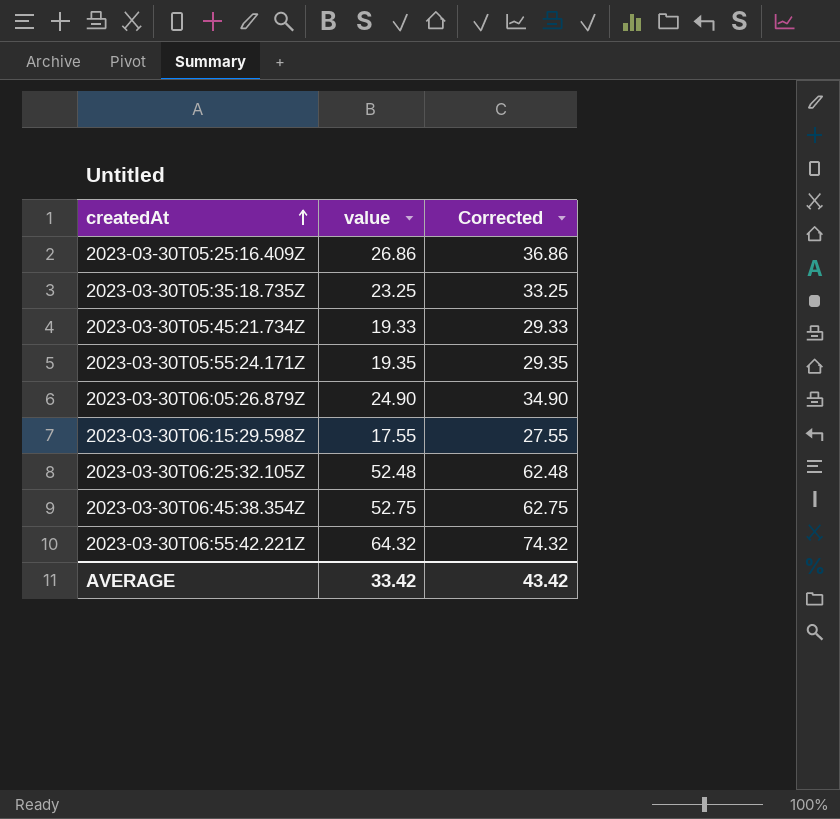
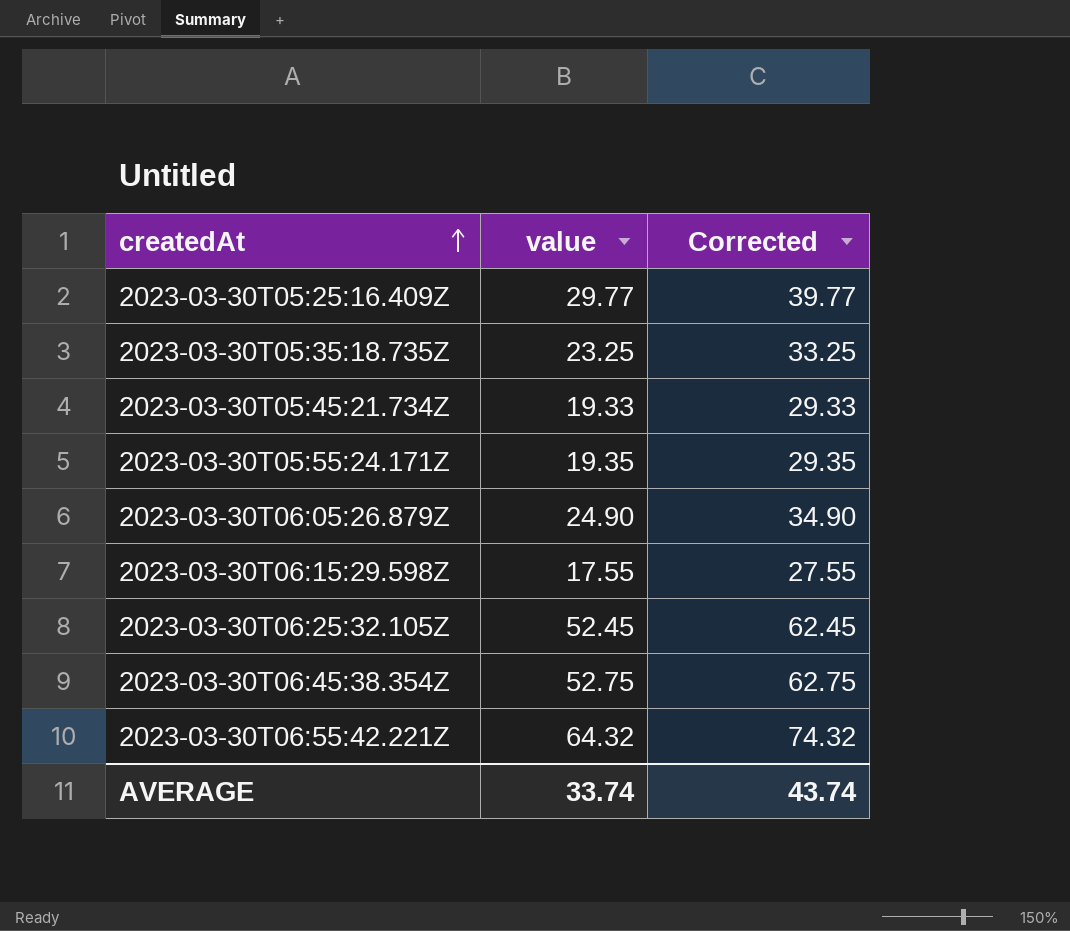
2023-03-30T05:25:16.409Z | value: 26.86 -> 29.77
2023-03-30T05:25:16.409Z | Corrected: 36.86 -> 39.77
2023-03-30T06:25:32.105Z | value: 52.48 -> 52.45
2023-03-30T06:25:32.105Z | Corrected: 62.48 -> 62.45
AVERAGE | value: 33.42 -> 33.74
AVERAGE | Corrected: 43.42 -> 43.74

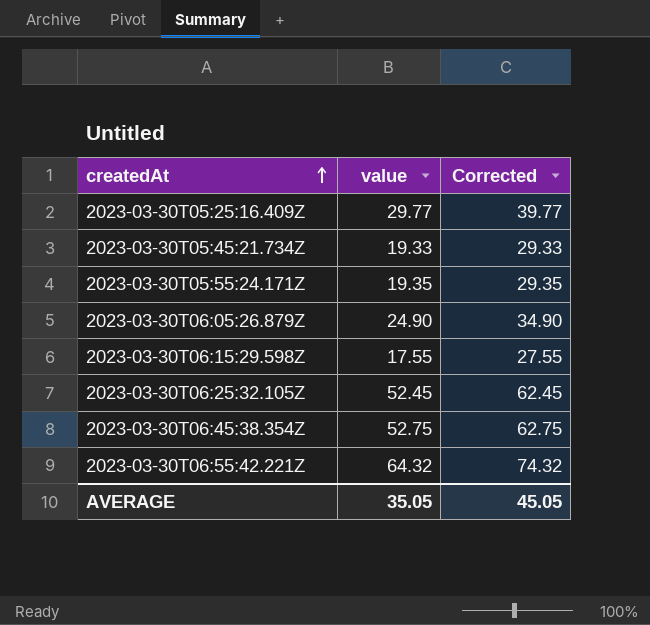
row 2023-03-30T05:35:18.735Z: 23.25 | 33.25 -> none
AVERAGE | value: 33.74 -> 35.05
AVERAGE | Corrected: 43.74 -> 45.05

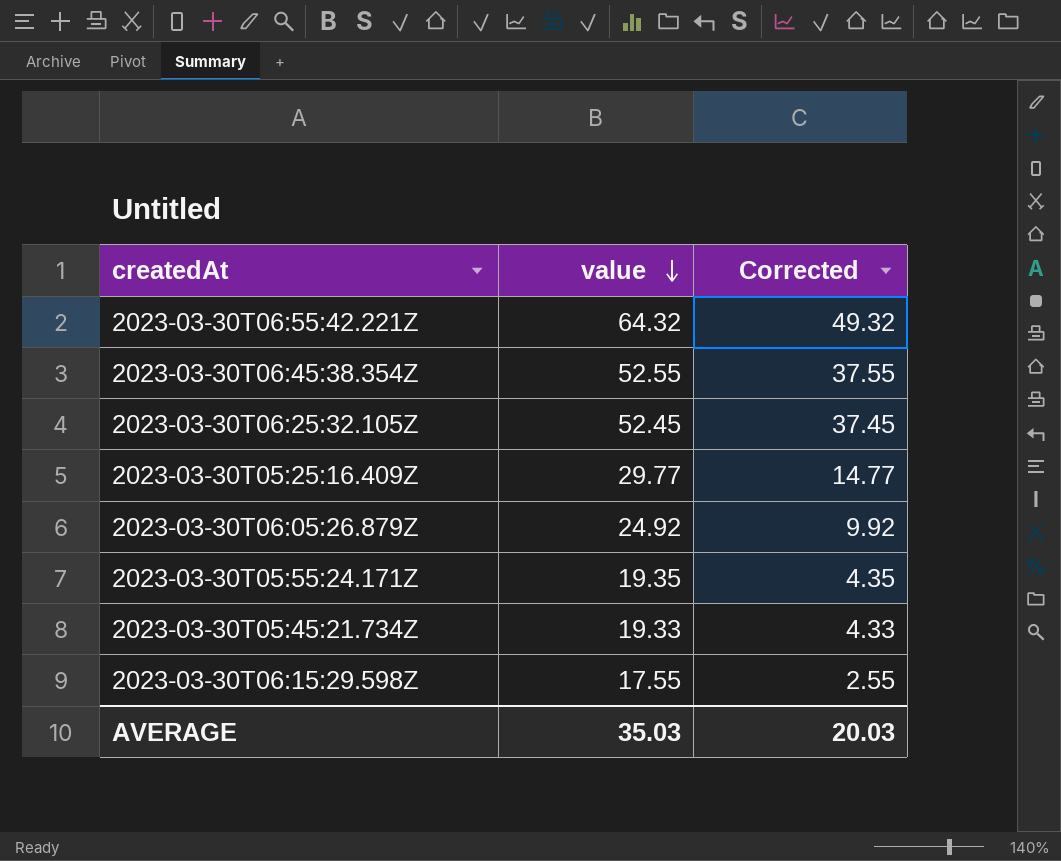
row order: createdAt ascending -> value descending
column Corrected | formula: [value] + 10 -> [value] - 15
2023-03-30T06:45:38.354Z | value: 52.75 -> 52.55
2023-03-30T06:05:26.879Z | value: 24.90 -> 24.92
AVERAGE | value: 35.05 -> 35.03
AVERAGE | Corrected: 45.05 -> 20.03

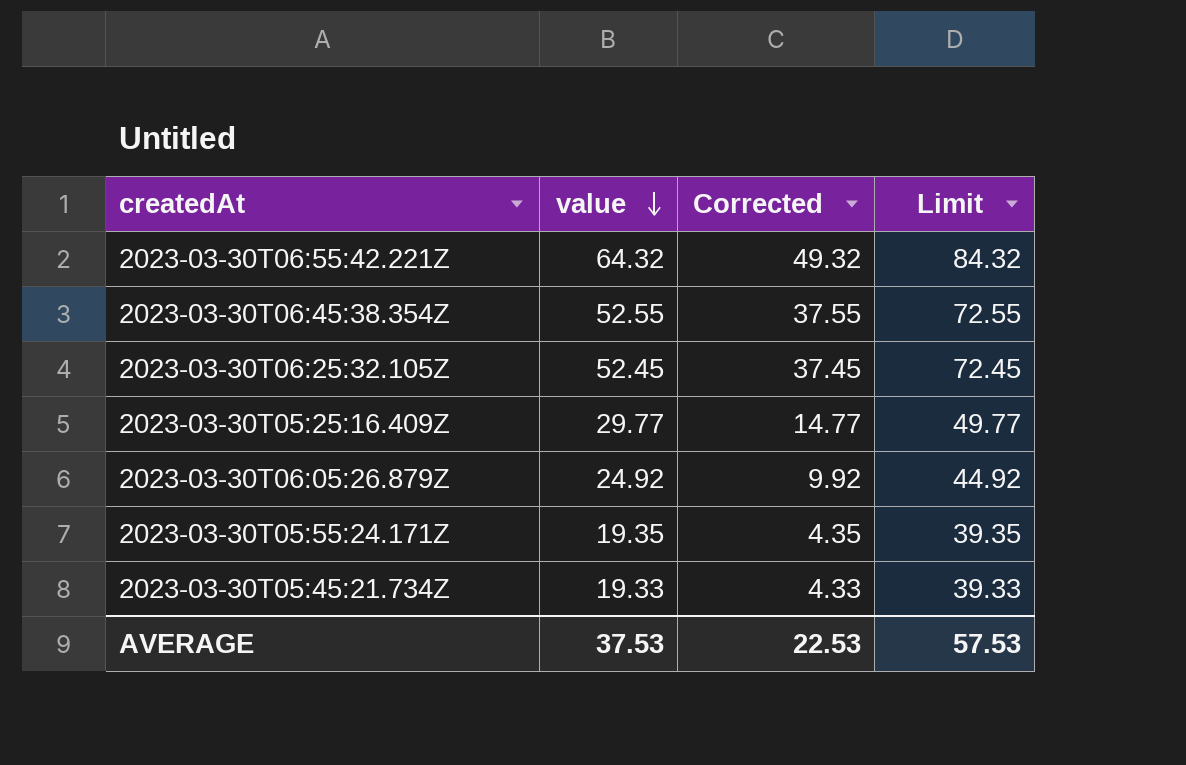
column Limit | formula: none -> [value] + 20
row 2023-03-30T06:15:29.598Z: 17.55 | 2.55 -> none
AVERAGE | value: 35.03 -> 37.53
AVERAGE | Corrected: 20.03 -> 22.53

